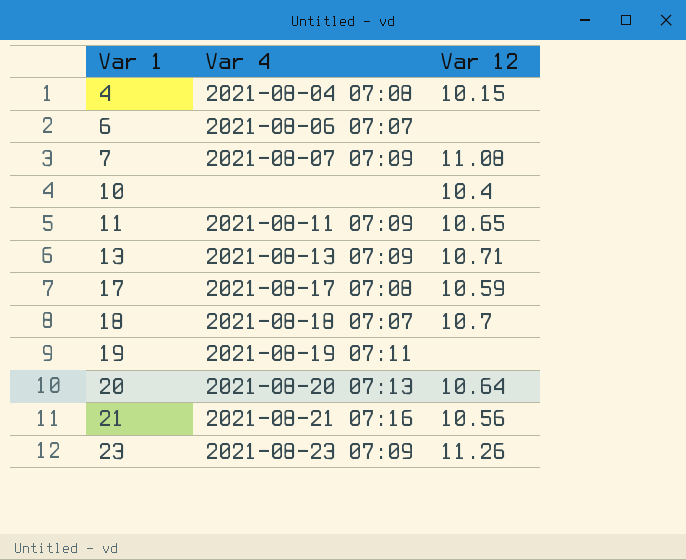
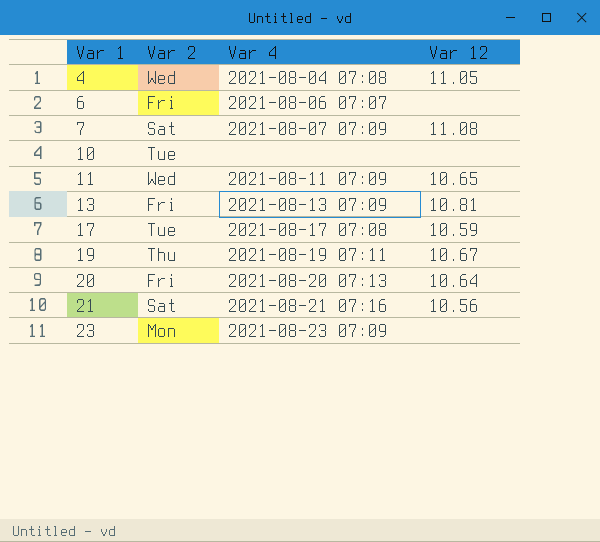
column Var 2 | position: none -> 2
row 18: 2021-08-18 07:07 | 10.7 -> none
4 | Var 12: 10.15 -> 11.05
10 | Var 12: 10.4 -> none
13 | Var 12: 10.71 -> 10.81
19 | Var 12: none -> 10.67
23 | Var 12: 11.26 -> none

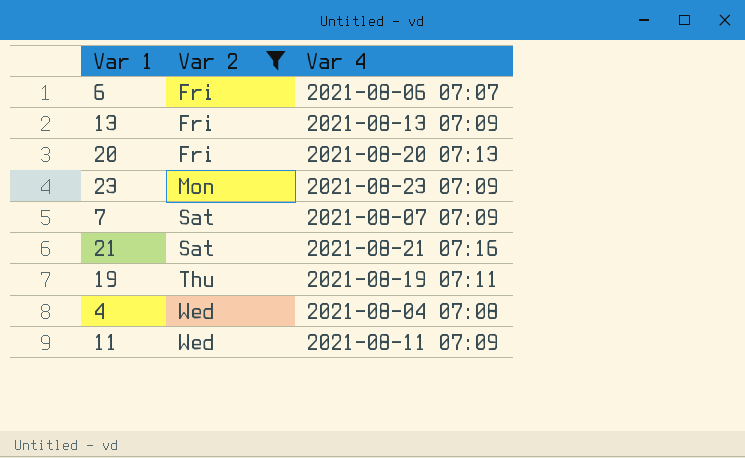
filter: none -> Var 2 != Tue
row order: Var 1 ascending -> Var 2 ascending
column Var 12 | position: 4 -> none

